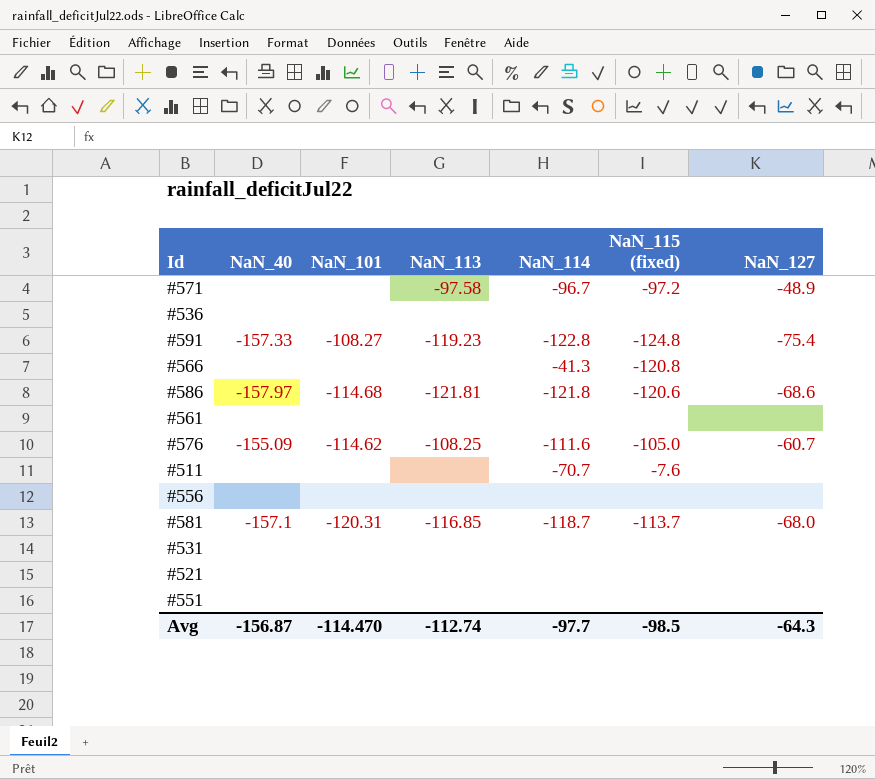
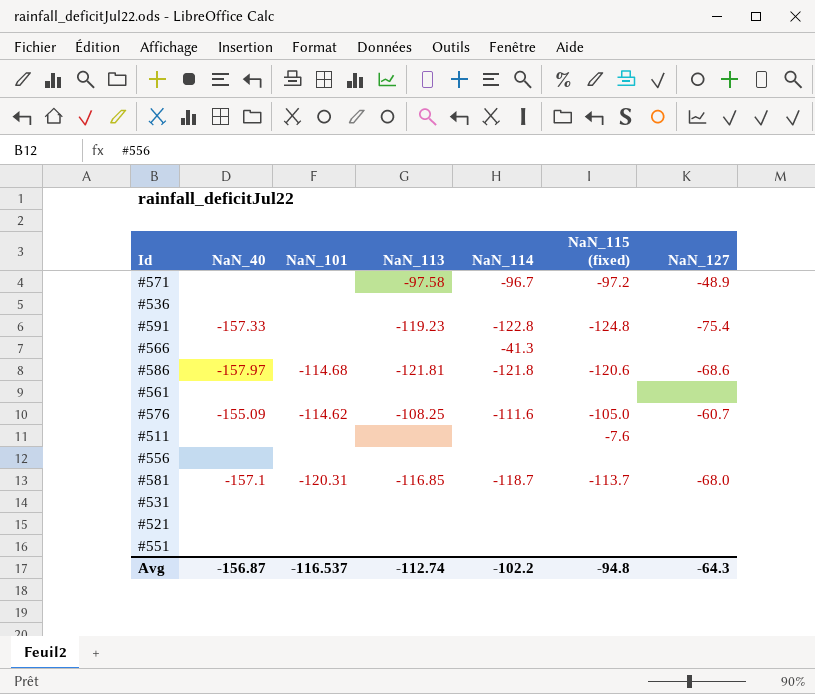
#591 | NaN_101: -108.27 -> none
#566 | NaN_115 (fixed): -120.8 -> none
#511 | NaN_114: -70.7 -> none
Avg | NaN_101: -114.470 -> -116.537
Avg | NaN_114: -97.7 -> -102.2
Avg | NaN_115 (fixed): -98.5 -> -94.8

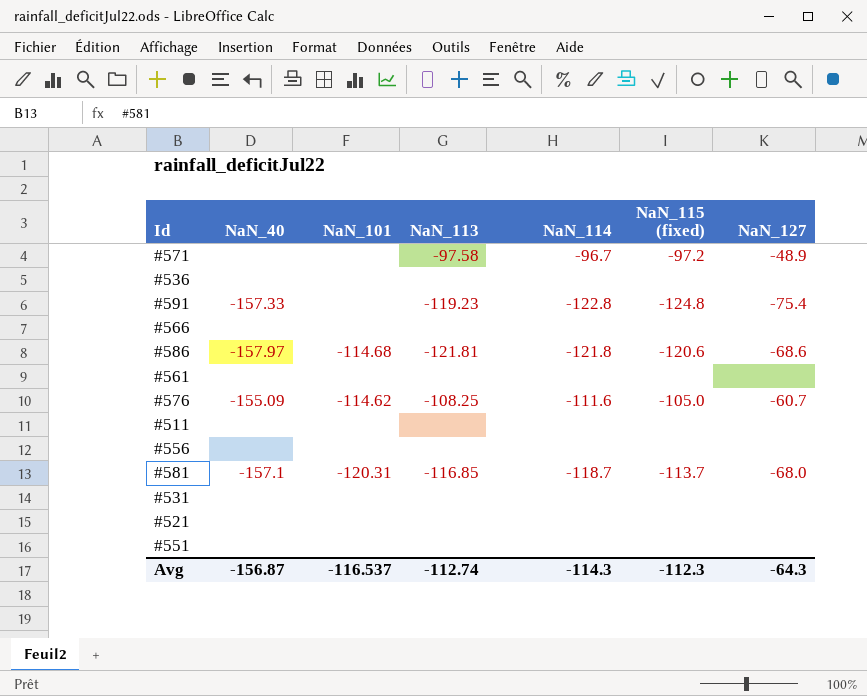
#566 | NaN_114: -41.3 -> none
#511 | NaN_115 (fixed): -7.6 -> none
Avg | NaN_114: -102.2 -> -114.3
Avg | NaN_115 (fixed): -94.8 -> -112.3

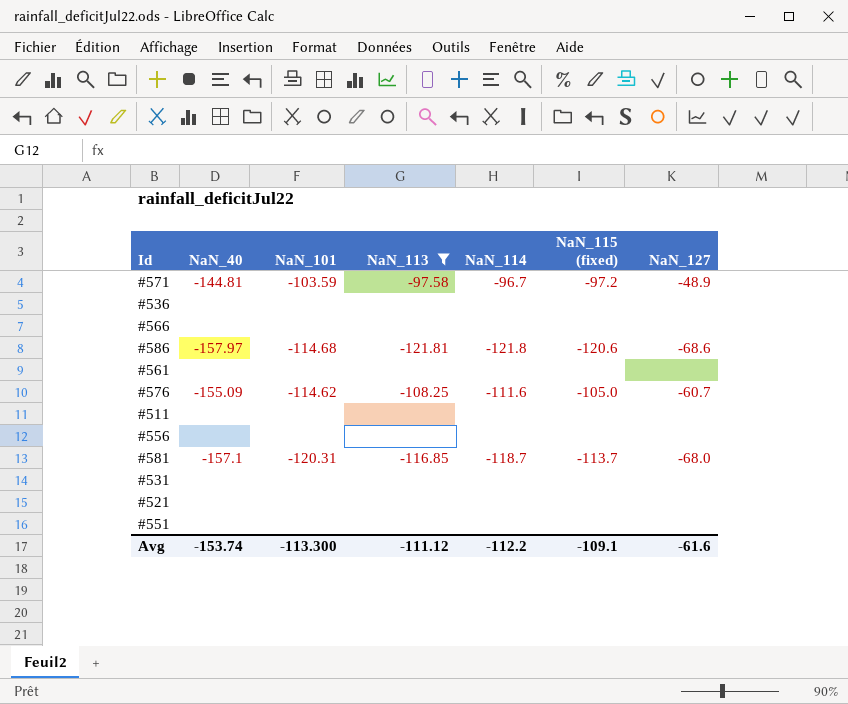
filter: none -> NaN_113 != -119.23
#571 | NaN_40: none -> -144.81
#571 | NaN_101: none -> -103.59
Avg | NaN_40: -156.87 -> -153.74
Avg | NaN_101: -116.537 -> -113.300
Avg | NaN_113: -112.74 -> -111.12
Avg | NaN_114: -114.3 -> -112.2
Avg | NaN_115 (fixed): -112.3 -> -109.1
Avg | NaN_127: -64.3 -> -61.6

